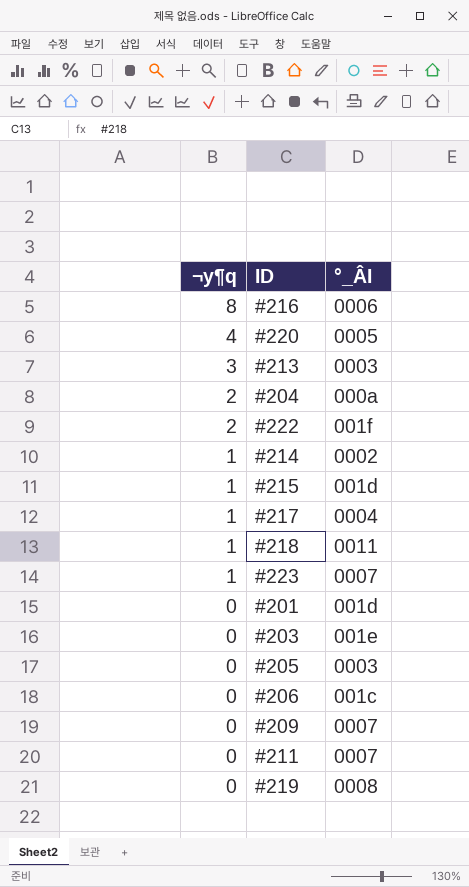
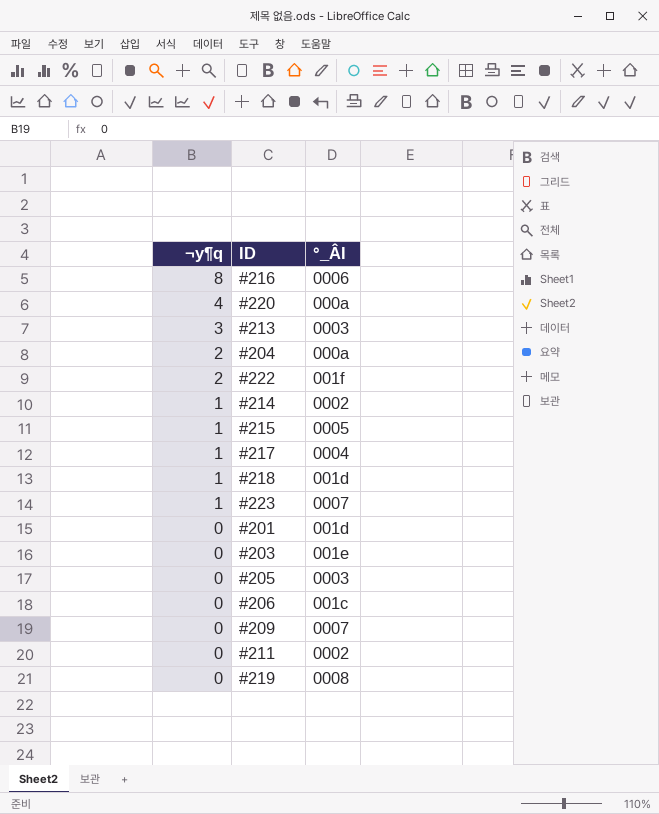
#220 | °_ÂI: 0005 -> 000a
#215 | °_ÂI: 001d -> 0005
#218 | °_ÂI: 0011 -> 001d
#211 | °_ÂI: 0007 -> 0002

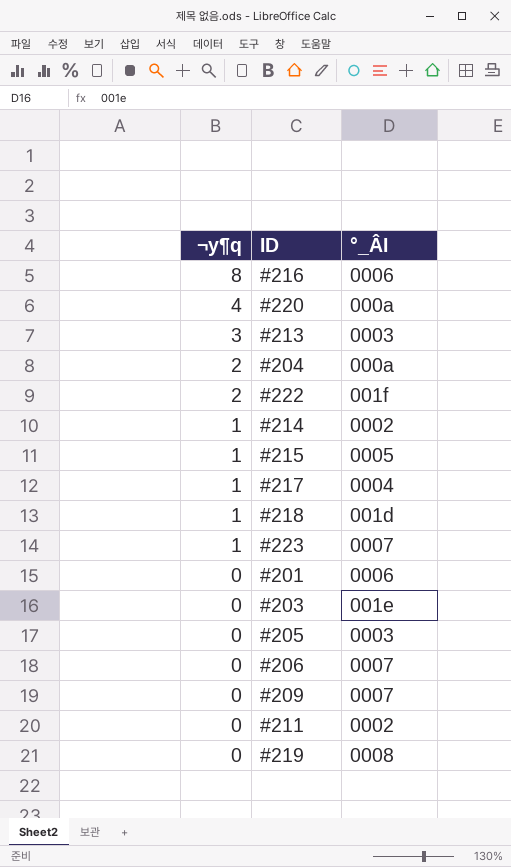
#201 | °_ÂI: 001d -> 0006
#206 | °_ÂI: 001c -> 0007

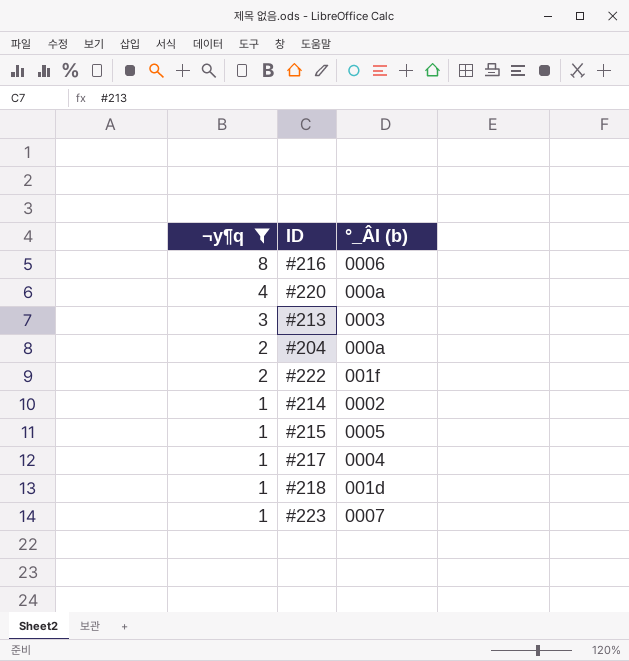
filter: none -> ¬y¶q != 0
column name: °_ÂI -> °_ÂI (b)

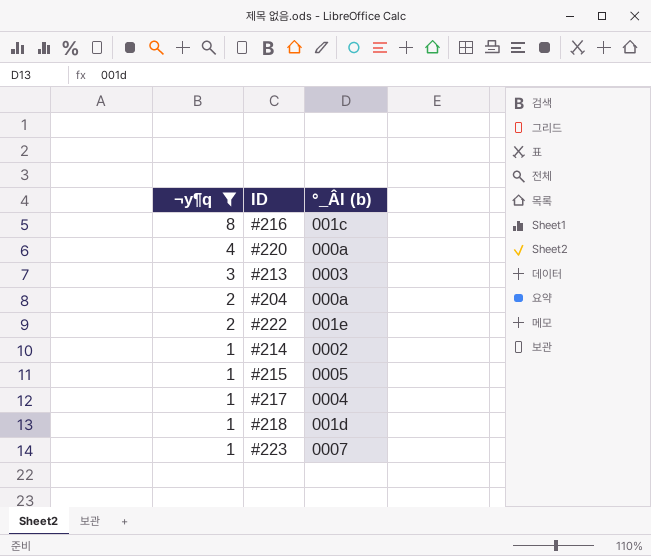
#216 | °_ÂI (b): 0006 -> 001c
#222 | °_ÂI (b): 001f -> 001e

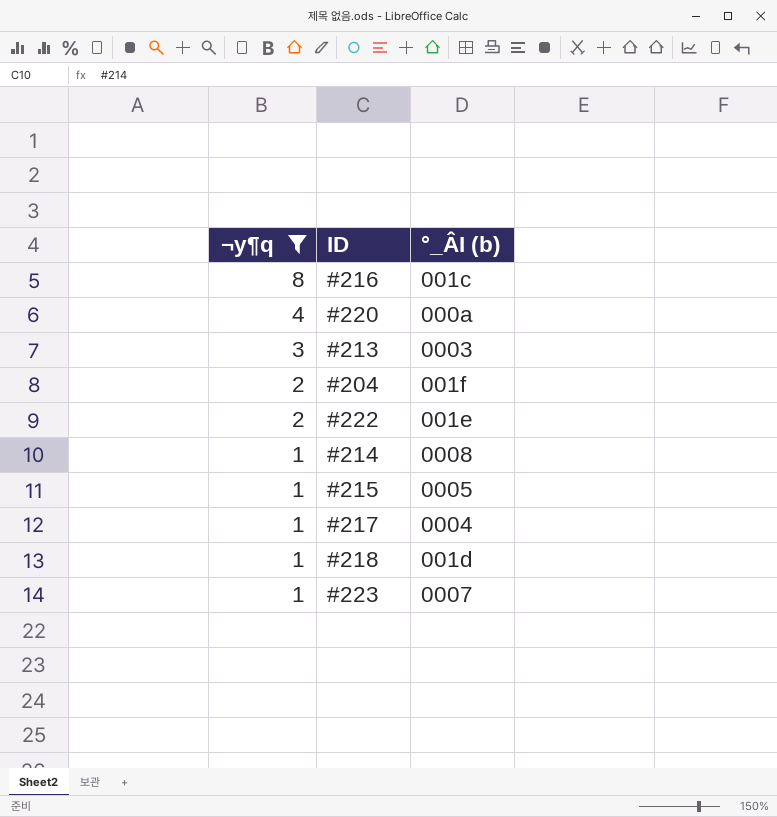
#204 | °_ÂI (b): 000a -> 001f
#214 | °_ÂI (b): 0002 -> 0008

